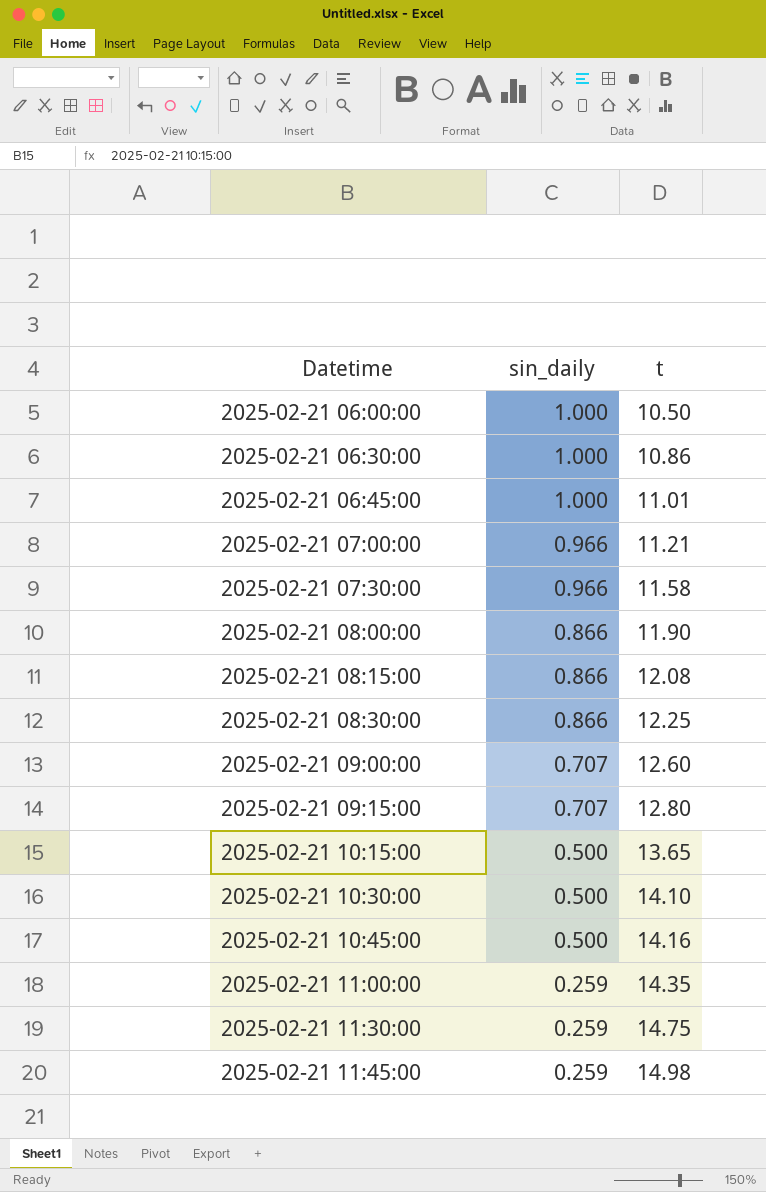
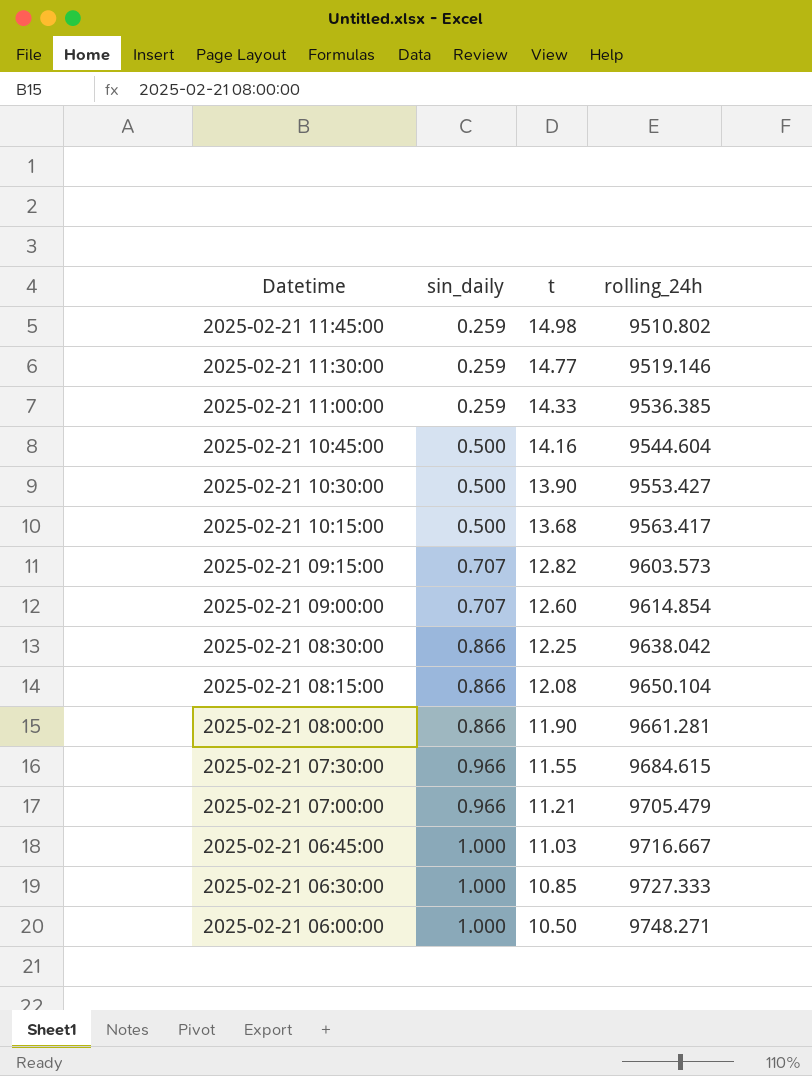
row order: Datetime ascending -> Datetime descending
column rolling_24h | position: none -> 4
2025-02-21 11:30:00 | t: 14.75 -> 14.77
2025-02-21 11:00:00 | t: 14.35 -> 14.33
2025-02-21 10:30:00 | t: 14.10 -> 13.90
2025-02-21 10:15:00 | t: 13.65 -> 13.68
2025-02-21 09:15:00 | t: 12.80 -> 12.82
2025-02-21 07:30:00 | t: 11.58 -> 11.55
2025-02-21 06:45:00 | t: 11.01 -> 11.03
2025-02-21 06:30:00 | t: 10.86 -> 10.85

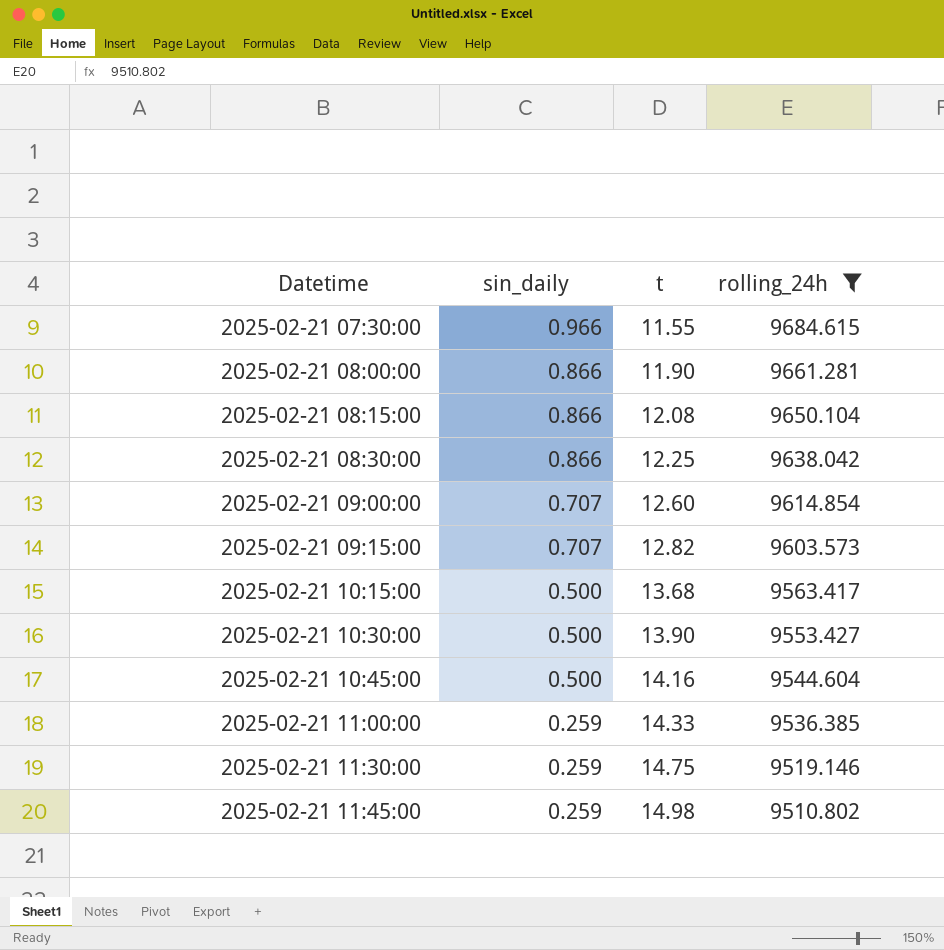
filter: none -> rolling_24h <= 9684.615
row order: Datetime descending -> Datetime ascending
2025-02-21 11:30:00 | t: 14.77 -> 14.75

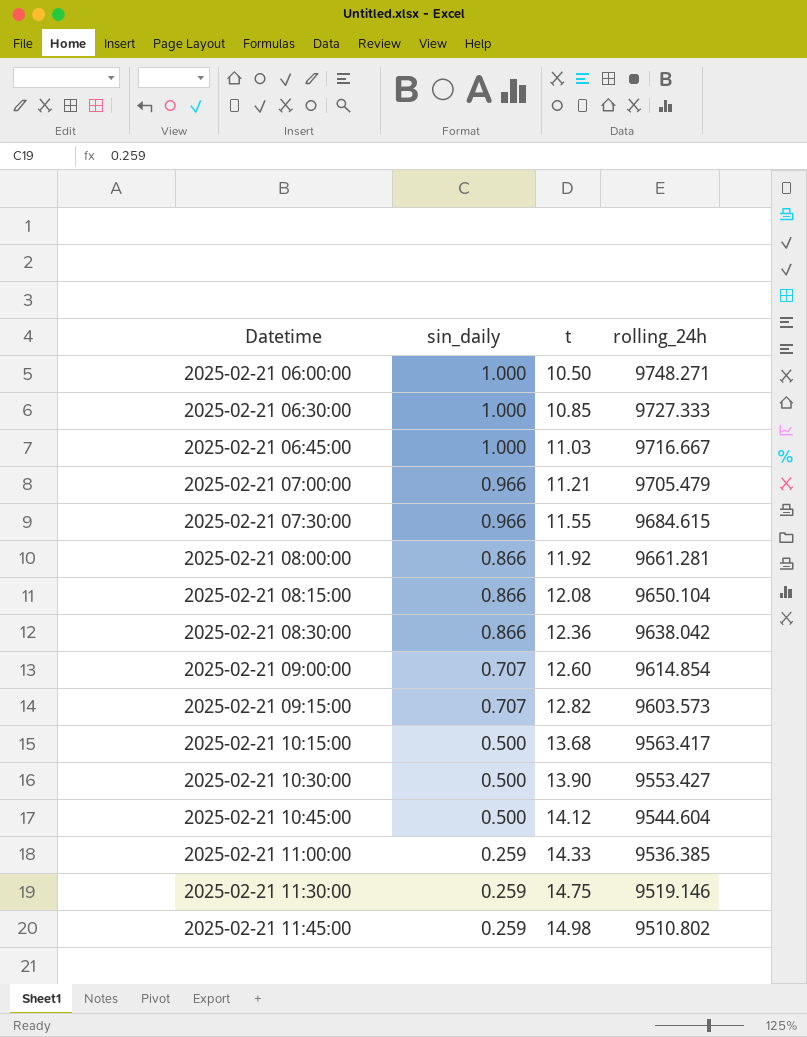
filter: rolling_24h <= 9684.615 -> none
2025-02-21 08:00:00 | t: 11.90 -> 11.92
2025-02-21 08:30:00 | t: 12.25 -> 12.36
2025-02-21 10:45:00 | t: 14.16 -> 14.12

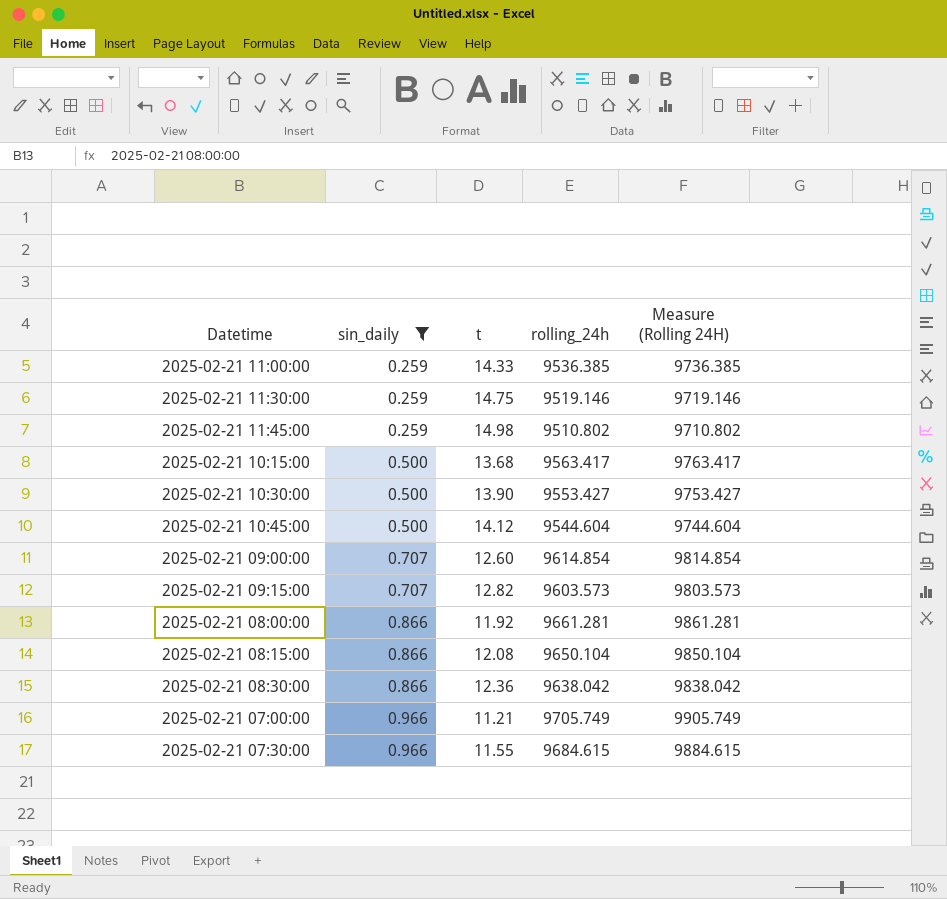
filter: none -> sin_daily != 1.000
row order: Datetime ascending -> sin_daily ascending
column Measure (Rolling 24H) | formula: none -> [rolling_24h] + 200
2025-02-21 07:00:00 | rolling_24h: 9705.479 -> 9705.749

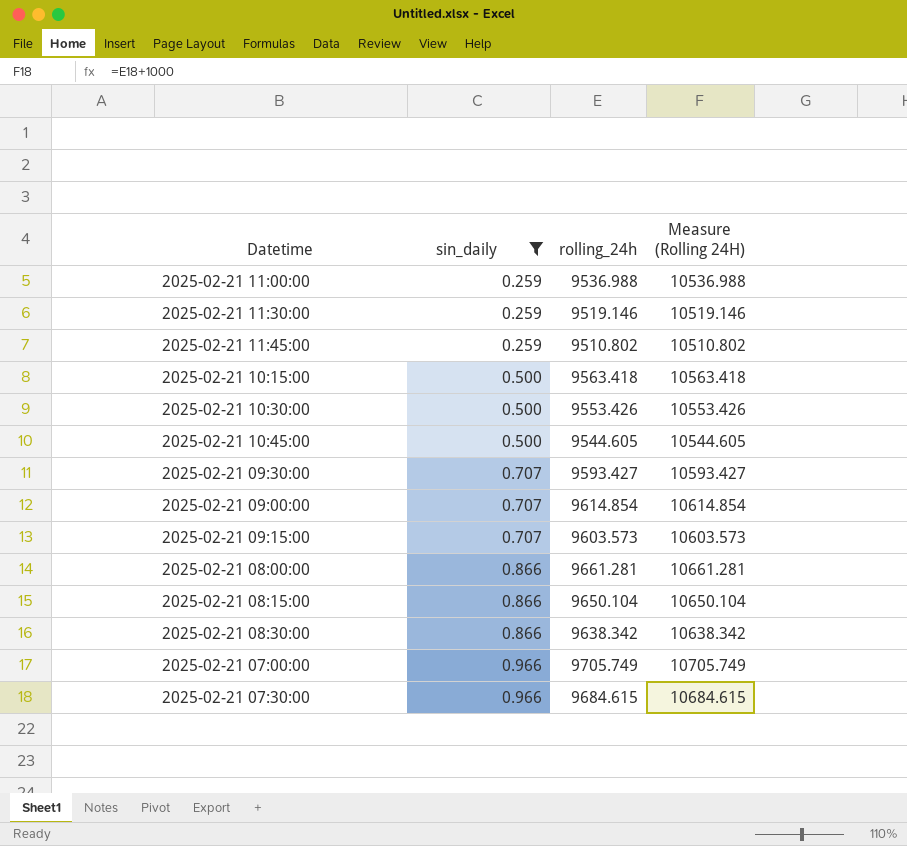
column t | position: 3 -> none
column Measure (Rolling 24H) | formula: [rolling_24h] + 200 -> [rolling_24h] + 1000
2025-02-21 11:00:00 | rolling_24h: 9536.385 -> 9536.988
2025-02-21 10:15:00 | rolling_24h: 9563.417 -> 9563.418
2025-02-21 10:30:00 | rolling_24h: 9553.427 -> 9553.426
2025-02-21 10:45:00 | rolling_24h: 9544.604 -> 9544.605
row 2025-02-21 09:30:00: none -> 0.707 | 9593.427 | 10593.427
2025-02-21 08:30:00 | rolling_24h: 9638.042 -> 9638.342

